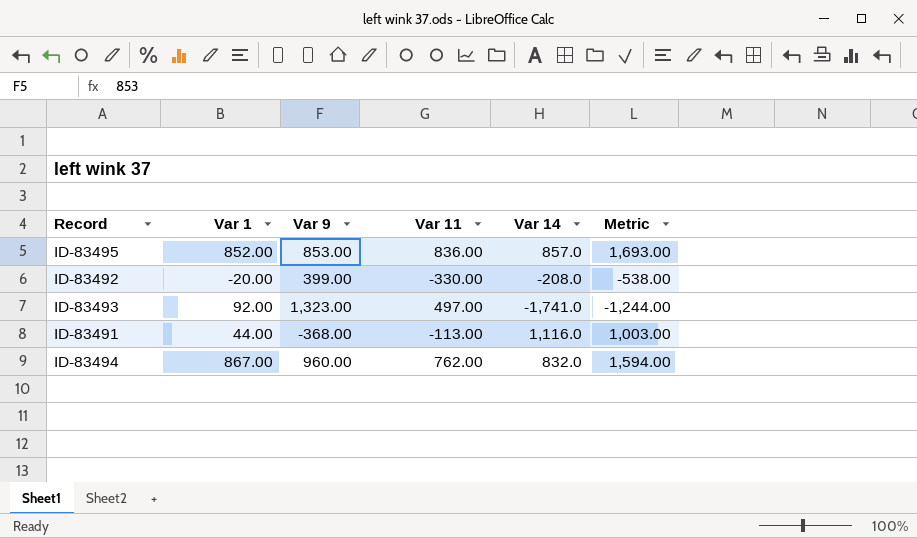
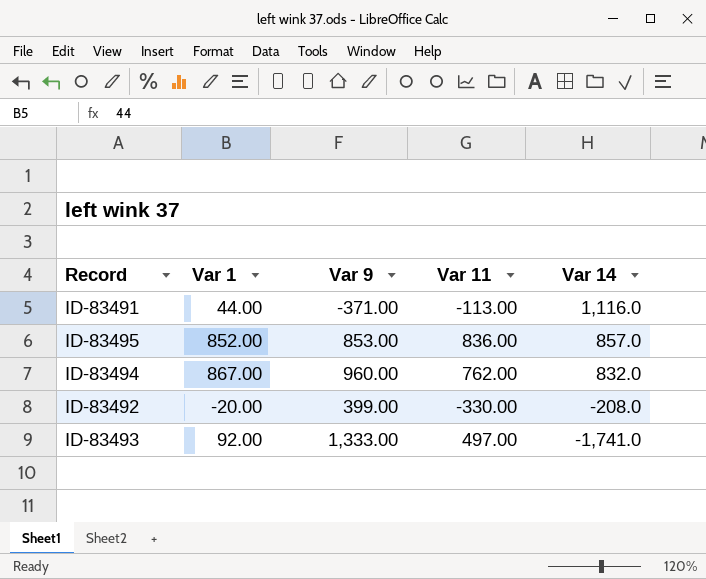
row order: none -> Var 14 descending
column Metric | formula: [Var 11] + [Var 14] -> none
ID-83491 | Var 9: -368.00 -> -371.00
ID-83493 | Var 9: 1,323.00 -> 1,333.00

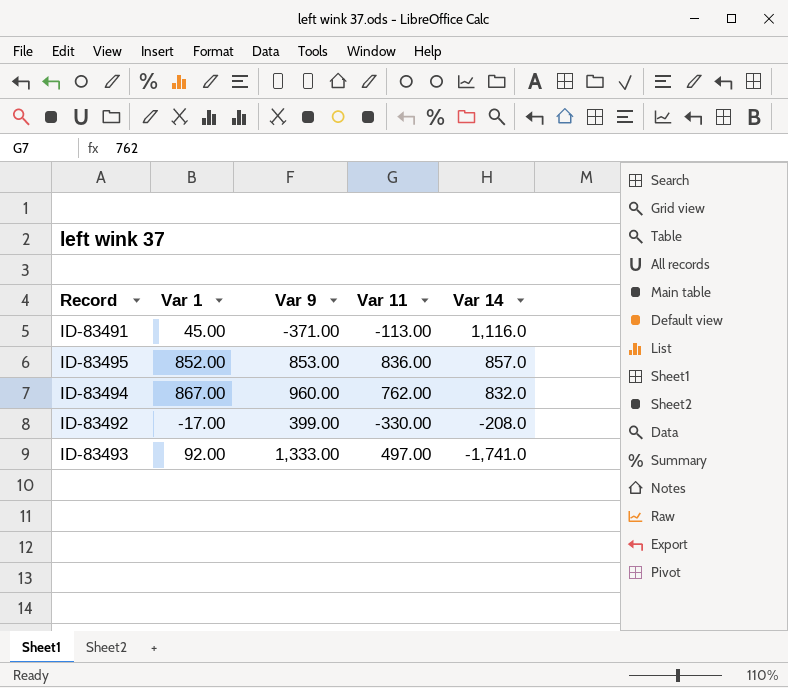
ID-83491 | Var 1: 44.00 -> 45.00
ID-83492 | Var 1: -20.00 -> -17.00

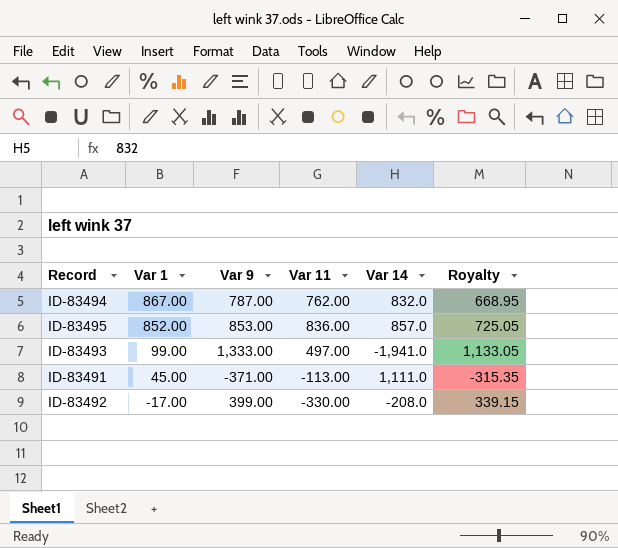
row order: Var 14 descending -> Var 1 descending
column Royalty | formula: none -> [Var 9] * 0.85
ID-83494 | Var 9: 960.00 -> 787.00
ID-83493 | Var 1: 92.00 -> 99.00
ID-83493 | Var 14: -1,741.0 -> -1,941.0
ID-83491 | Var 14: 1,116.0 -> 1,111.0

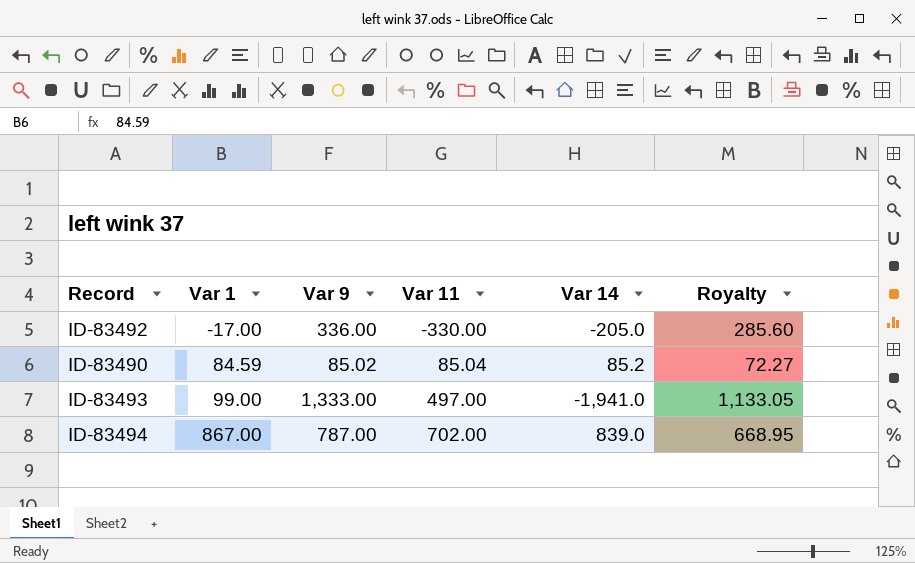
row order: Var 1 descending -> Var 1 ascending
row ID-83495: 852.00 | 853.00 | 836.00 | 857.0 | 725.05 -> none
row ID-83491: 45.00 | -371.00 | -113.00 | 1,111.0 | -315.35 -> none
ID-83492 | Var 9: 399.00 -> 336.00
ID-83492 | Var 14: -208.0 -> -205.0
ID-83492 | Royalty: 339.15 -> 285.60
row ID-83490: none -> 84.59 | 85.02 | 85.04 | 85.2 | 72.27
ID-83494 | Var 11: 762.00 -> 702.00
ID-83494 | Var 14: 832.0 -> 839.0

